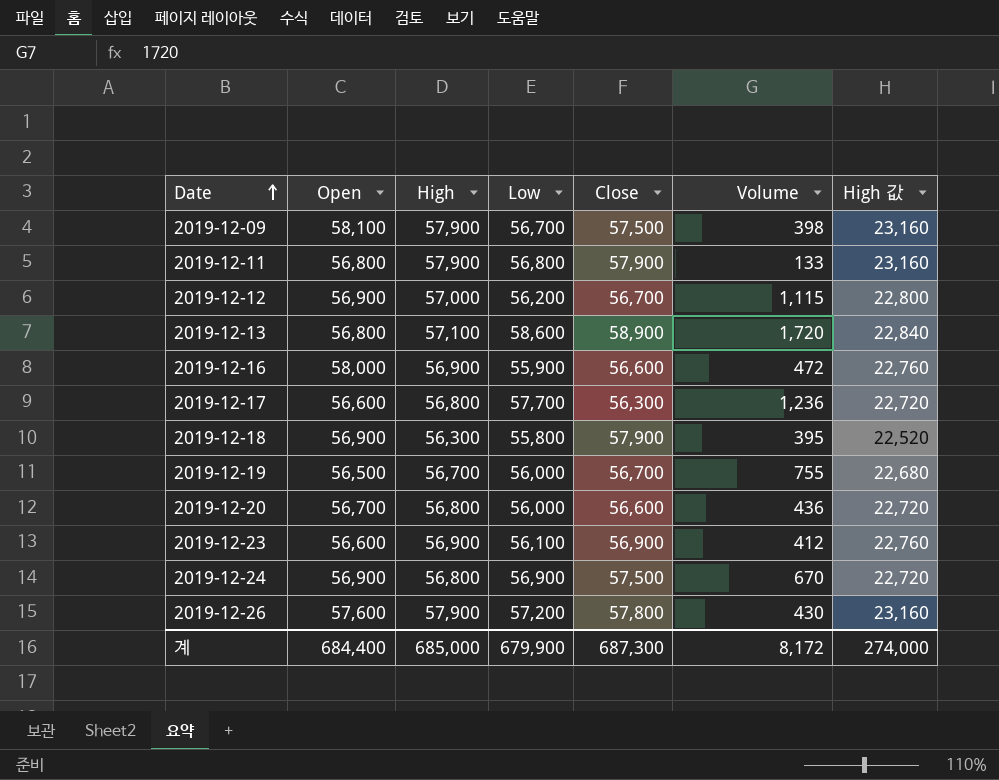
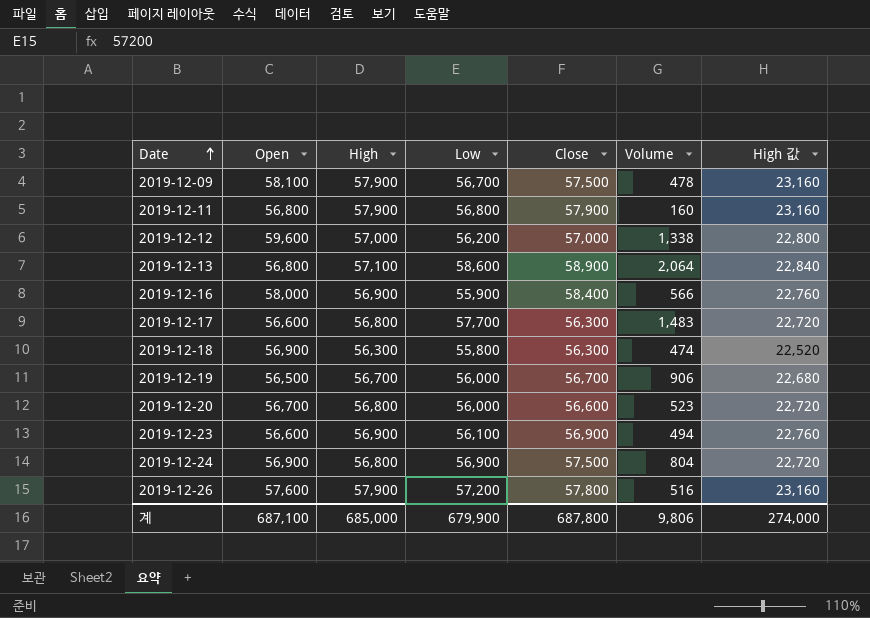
2019-12-09 | Volume: 398 -> 478
2019-12-11 | Volume: 133 -> 160
2019-12-12 | Open: 56,900 -> 59,600
2019-12-12 | Close: 56,700 -> 57,000
2019-12-12 | Volume: 1,115 -> 1,338
2019-12-13 | Volume: 1,720 -> 2,064
2019-12-16 | Close: 56,600 -> 58,400
2019-12-16 | Volume: 472 -> 566
2019-12-17 | Volume: 1,236 -> 1,483
2019-12-18 | Close: 57,900 -> 56,300
2019-12-18 | Volume: 395 -> 474
2019-12-19 | Volume: 755 -> 906
2019-12-20 | Volume: 436 -> 523
2019-12-23 | Volume: 412 -> 494
2019-12-24 | Volume: 670 -> 804
2019-12-26 | Volume: 430 -> 516
계 | Open: 684,400 -> 687,100
계 | Close: 687,300 -> 687,800
계 | Volume: 8,172 -> 9,806

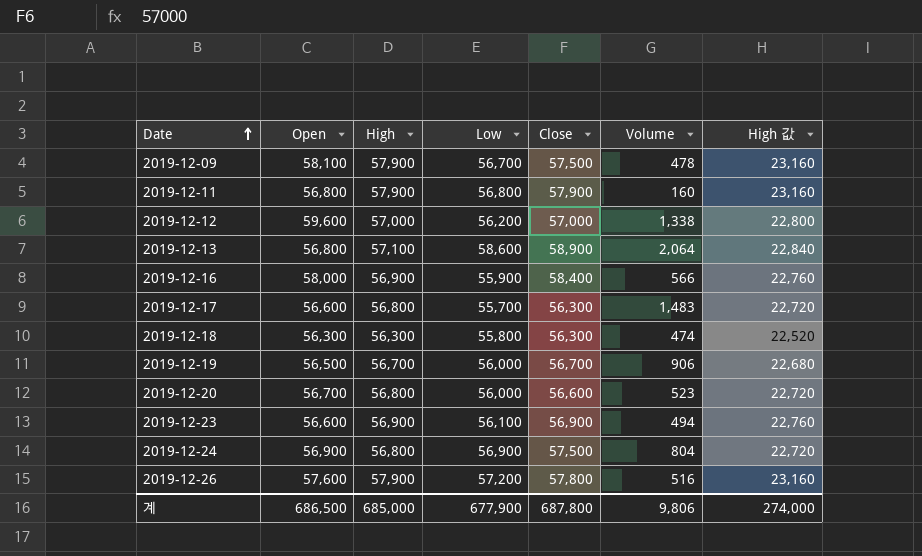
2019-12-17 | Low: 57,700 -> 55,700
2019-12-18 | Open: 56,900 -> 56,300
계 | Open: 687,100 -> 686,500
계 | Low: 679,900 -> 677,900

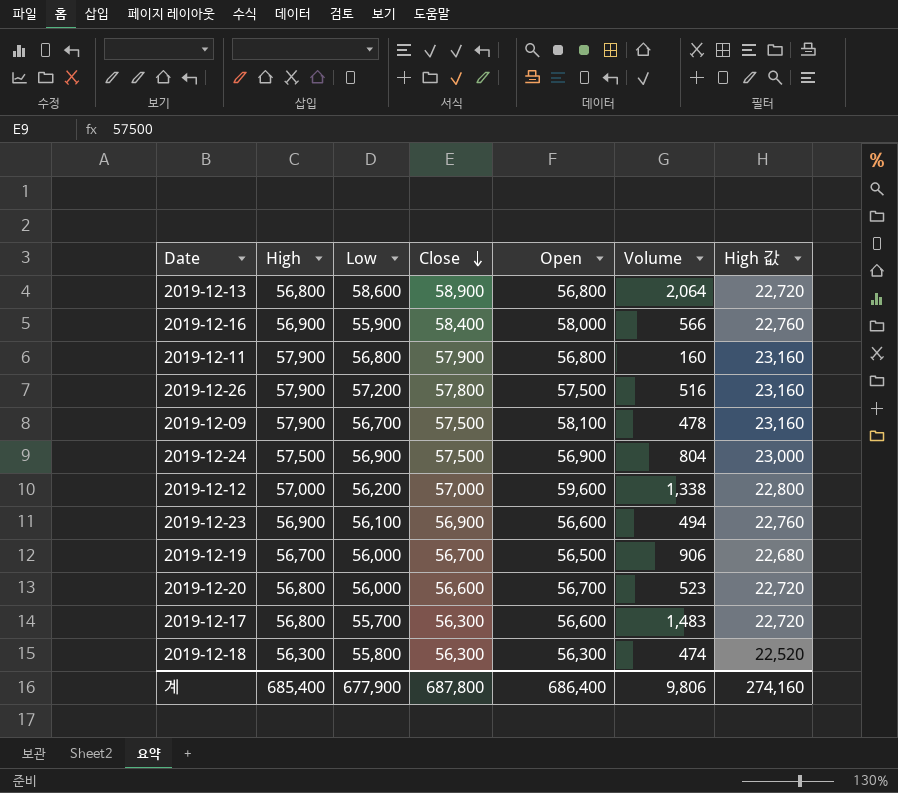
row order: Date ascending -> Close descending
column Open | position: 2 -> 5
2019-12-13 | High: 57,100 -> 56,800
2019-12-13 | High 값: 22,840 -> 22,720
2019-12-26 | Open: 57,600 -> 57,500
2019-12-24 | High: 56,800 -> 57,500
2019-12-24 | High 값: 22,720 -> 23,000
계 | High: 685,000 -> 685,400
계 | Open: 686,500 -> 686,400
계 | High 값: 274,000 -> 274,160

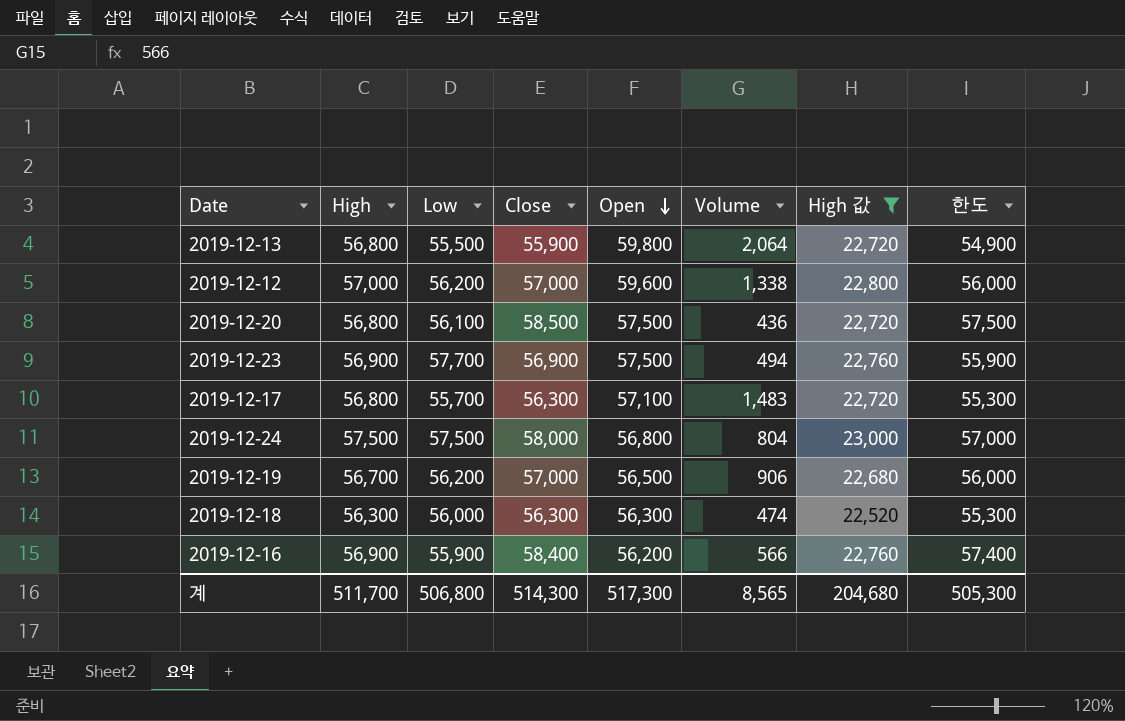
filter: none -> High 값 != 23,160
row order: Close descending -> Open descending
column 한도 | formula: none -> [Close] - 1000
2019-12-13 | Low: 58,600 -> 55,500
2019-12-13 | Close: 58,900 -> 55,900
2019-12-13 | Open: 56,800 -> 59,800
2019-12-20 | Low: 56,000 -> 56,100
2019-12-20 | Close: 56,600 -> 58,500
2019-12-20 | Open: 56,700 -> 57,500
2019-12-20 | Volume: 523 -> 436
2019-12-23 | Low: 56,100 -> 57,700
2019-12-23 | Open: 56,600 -> 57,500
2019-12-17 | Open: 56,600 -> 57,100
2019-12-24 | Low: 56,900 -> 57,500
2019-12-24 | Close: 57,500 -> 58,000
2019-12-24 | Open: 56,900 -> 56,800
2019-12-19 | Low: 56,000 -> 56,200
2019-12-19 | Close: 56,700 -> 57,000
2019-12-18 | Low: 55,800 -> 56,000
2019-12-16 | Open: 58,000 -> 56,200
계 | High: 685,400 -> 511,700
계 | Low: 677,900 -> 506,800
계 | Close: 687,800 -> 514,300
계 | Open: 686,400 -> 517,300
계 | Volume: 9,806 -> 8,565
계 | High 값: 274,160 -> 204,680

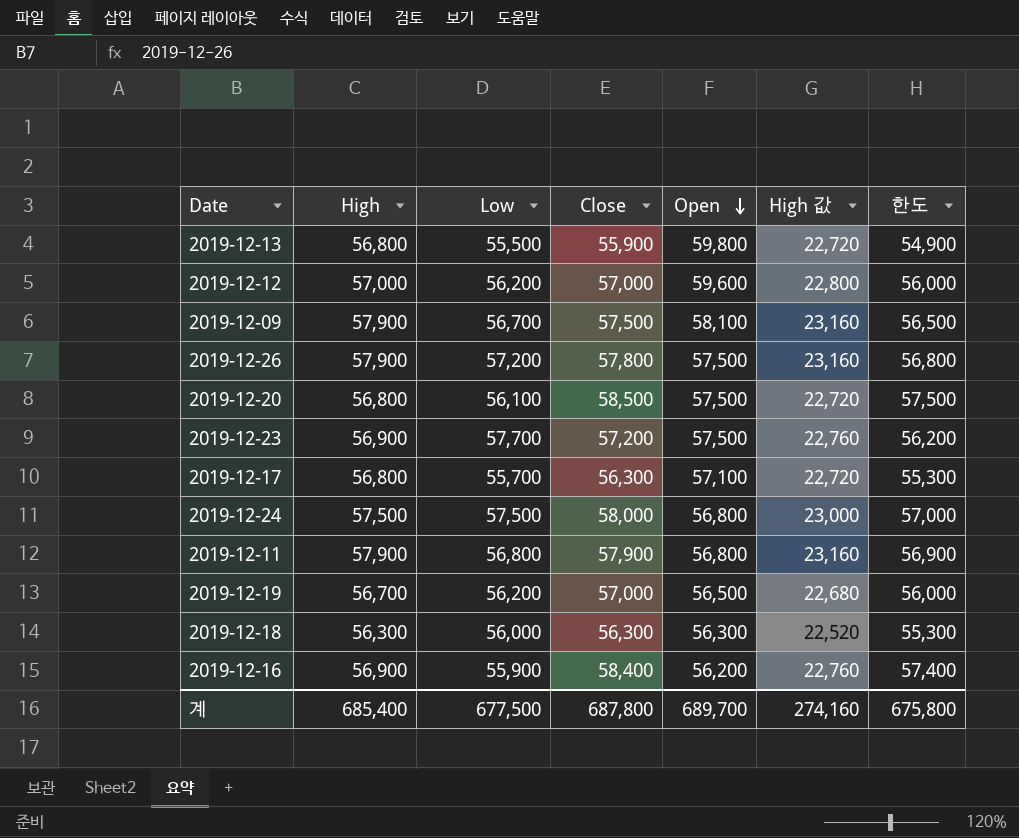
filter: High 값 != 23,160 -> none
column Volume | position: 6 -> none
2019-12-23 | Close: 56,900 -> 57,200
2019-12-23 | 한도: 55,900 -> 56,200
계 | High: 511,700 -> 685,400
계 | Low: 506,800 -> 677,500
계 | Close: 514,300 -> 687,800
계 | Open: 517,300 -> 689,700
계 | High 값: 204,680 -> 274,160
계 | 한도: 505,300 -> 675,800

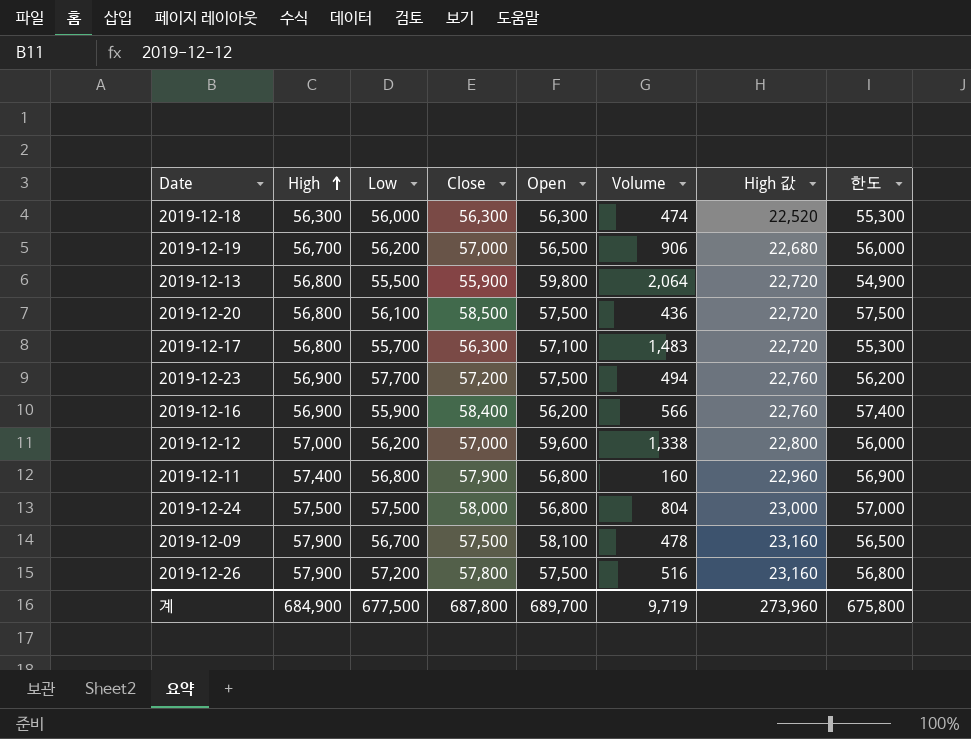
row order: Open descending -> High ascending
column Volume | position: none -> 6
2019-12-11 | High: 57,900 -> 57,400
2019-12-11 | High 값: 23,160 -> 22,960
계 | High: 685,400 -> 684,900
계 | High 값: 274,160 -> 273,960

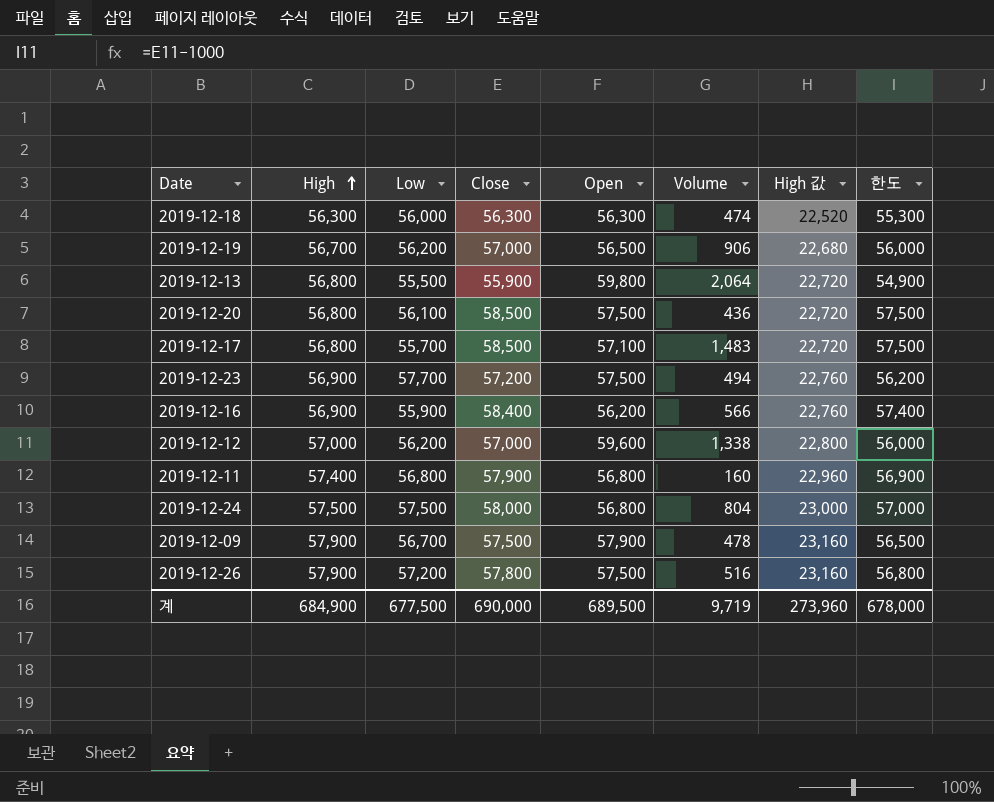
2019-12-17 | Close: 56,300 -> 58,500
2019-12-17 | 한도: 55,300 -> 57,500
2019-12-09 | Open: 58,100 -> 57,900
계 | Close: 687,800 -> 690,000
계 | Open: 689,700 -> 689,500
계 | 한도: 675,800 -> 678,000

